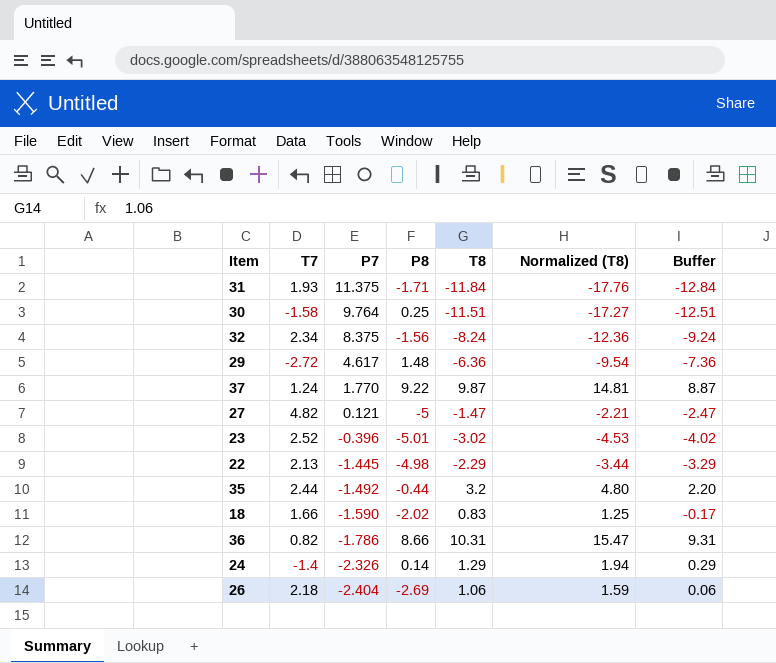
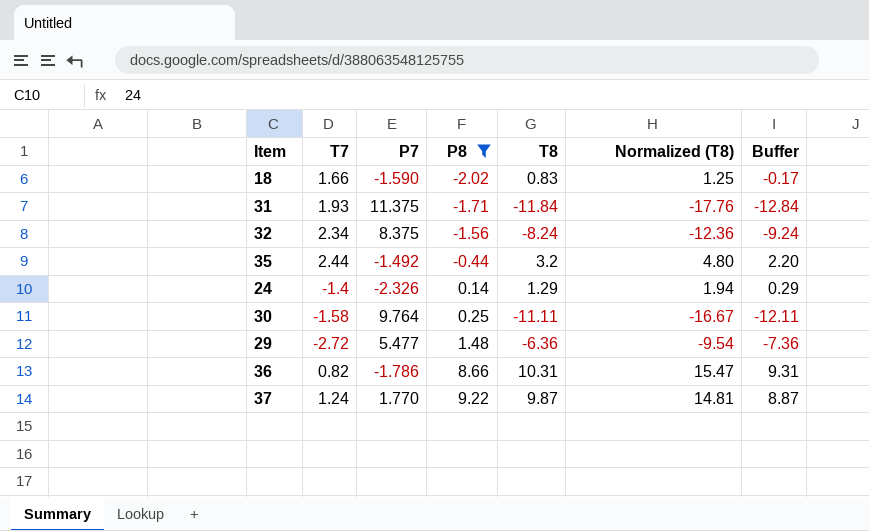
filter: none -> P8 >= -2.02
row order: P7 descending -> P8 ascending
30 | T8: -11.51 -> -11.11
30 | Normalized (T8): -17.27 -> -16.67
30 | Buffer: -12.51 -> -12.11
29 | P7: 4.617 -> 5.477

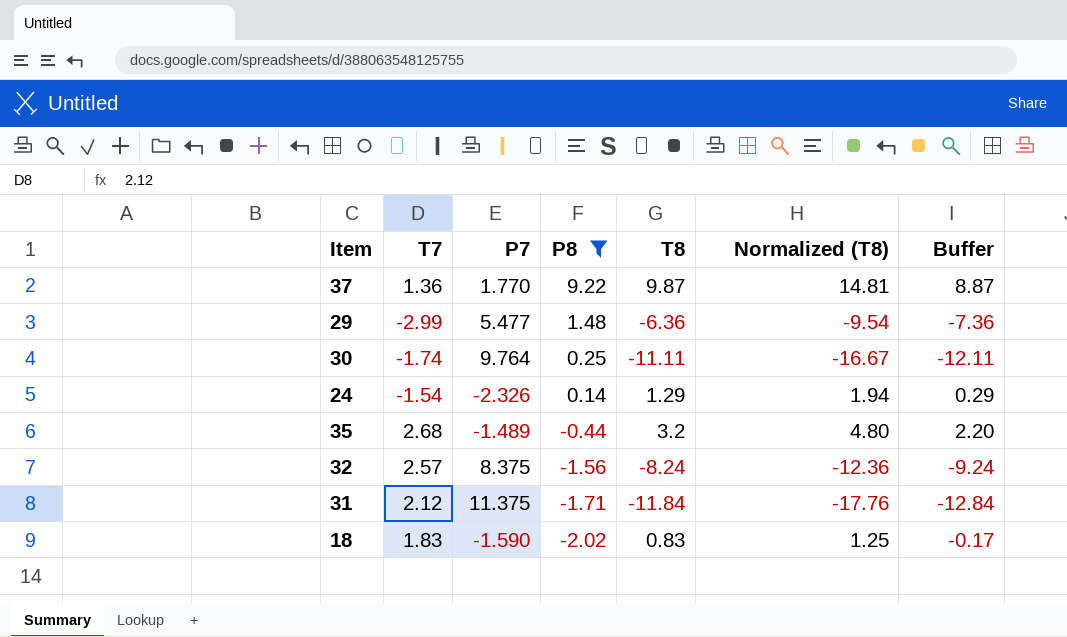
row order: P8 ascending -> P8 descending
row 36: 0.82 | -1.786 | 8.66 | 10.31 | 15.47 | 9.31 -> none
37 | T7: 1.24 -> 1.36
29 | T7: -2.72 -> -2.99
30 | T7: -1.58 -> -1.74
24 | T7: -1.4 -> -1.54
35 | T7: 2.44 -> 2.68
35 | P7: -1.492 -> -1.489
32 | T7: 2.34 -> 2.57
31 | T7: 1.93 -> 2.12
18 | T7: 1.66 -> 1.83

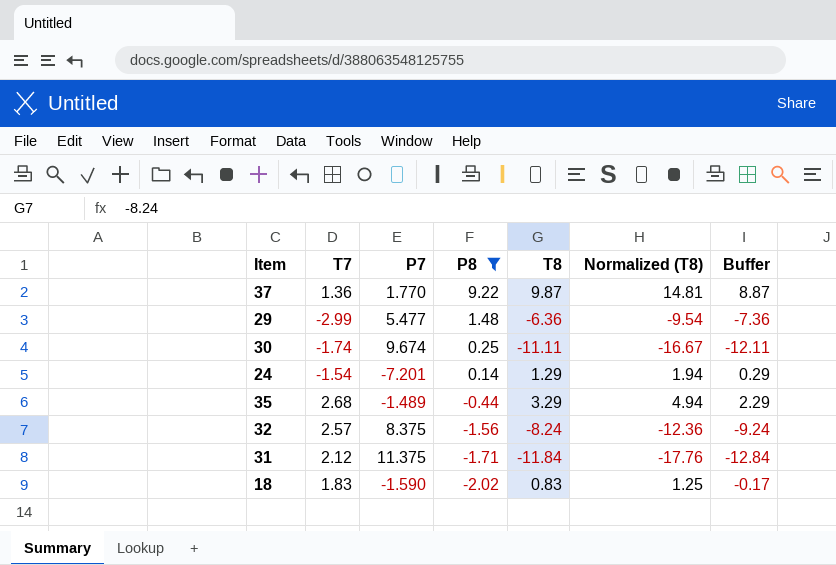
30 | P7: 9.764 -> 9.674
24 | P7: -2.326 -> -7.201
35 | T8: 3.2 -> 3.29
35 | Normalized (T8): 4.80 -> 4.94
35 | Buffer: 2.20 -> 2.29

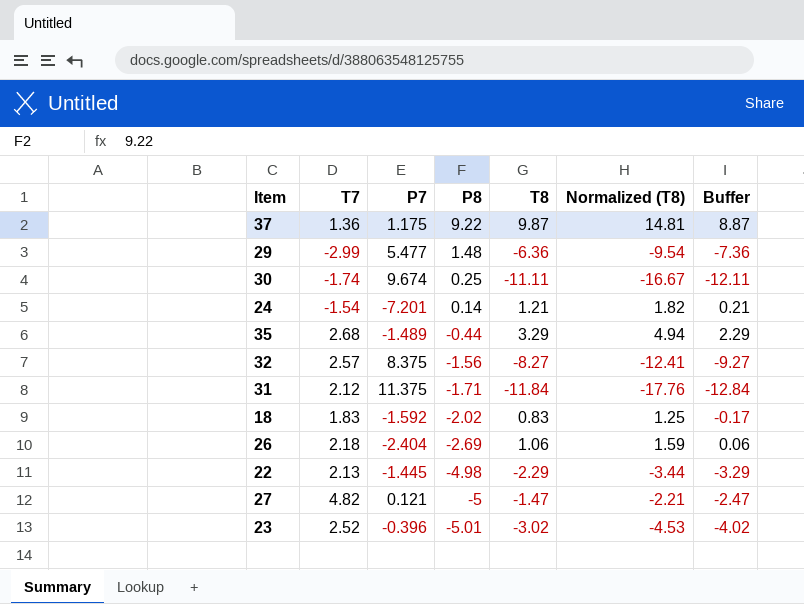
filter: P8 >= -2.02 -> none
37 | P7: 1.770 -> 1.175
24 | T8: 1.29 -> 1.21
24 | Normalized (T8): 1.94 -> 1.82
24 | Buffer: 0.29 -> 0.21
32 | T8: -8.24 -> -8.27
32 | Normalized (T8): -12.36 -> -12.41
32 | Buffer: -9.24 -> -9.27
18 | P7: -1.590 -> -1.592

